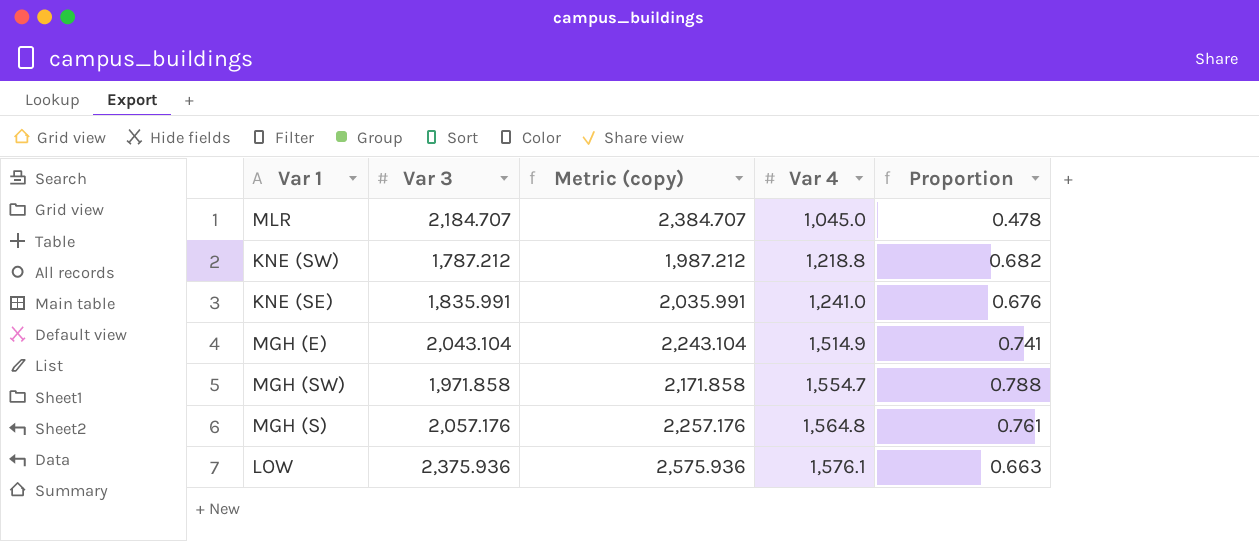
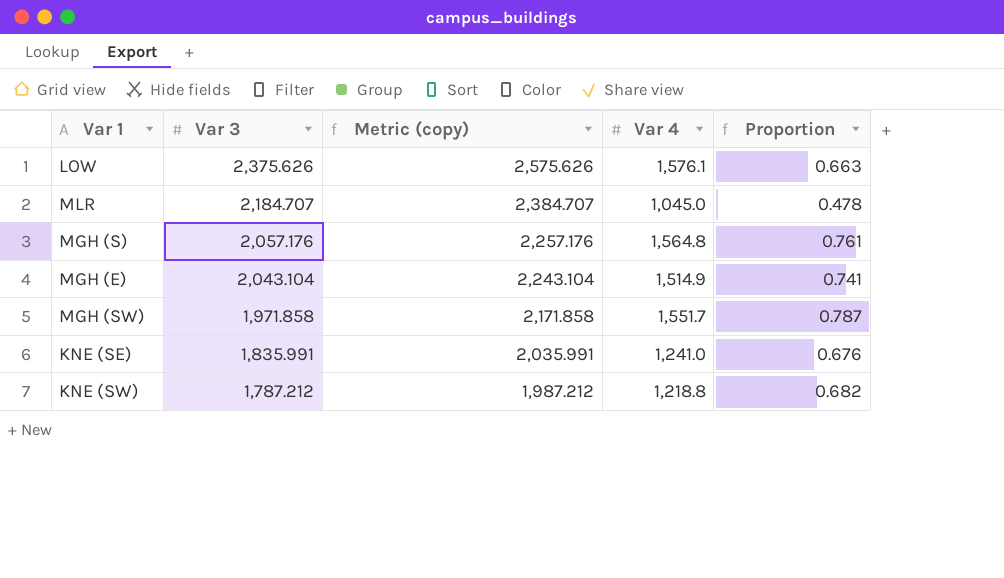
row order: Var 4 ascending -> Var 3 descending
LOW | Var 3: 2,375.936 -> 2,375.626
LOW | Metric (copy): 2,575.936 -> 2,575.626
MGH (SW) | Var 4: 1,554.7 -> 1,551.7
MGH (SW) | Proportion: 0.788 -> 0.787

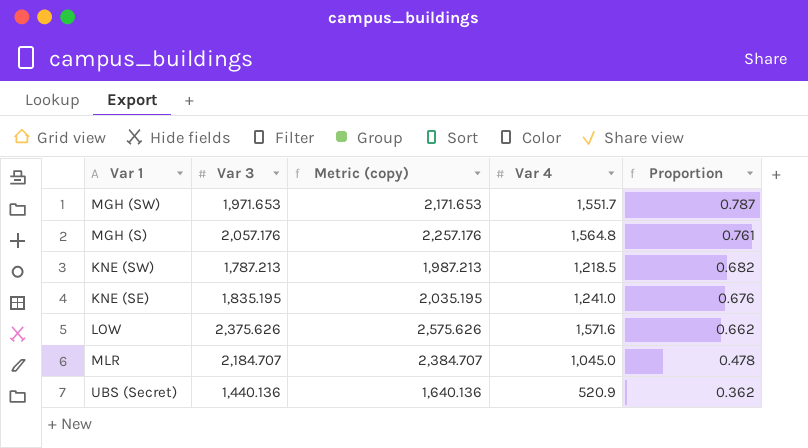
row order: Var 3 descending -> Proportion descending
row MGH (E): 2,043.104 | 2,243.104 | 1,514.9 | 0.741 -> none
MGH (SW) | Var 3: 1,971.858 -> 1,971.653
MGH (SW) | Metric (copy): 2,171.858 -> 2,171.653
KNE (SW) | Var 3: 1,787.212 -> 1,787.213
KNE (SW) | Metric (copy): 1,987.212 -> 1,987.213
KNE (SW) | Var 4: 1,218.8 -> 1,218.5
KNE (SE) | Var 3: 1,835.991 -> 1,835.195
KNE (SE) | Metric (copy): 2,035.991 -> 2,035.195
LOW | Var 4: 1,576.1 -> 1,571.6
LOW | Proportion: 0.663 -> 0.662
row UBS (Secret): none -> 1,440.136 | 1,640.136 | 520.9 | 0.362

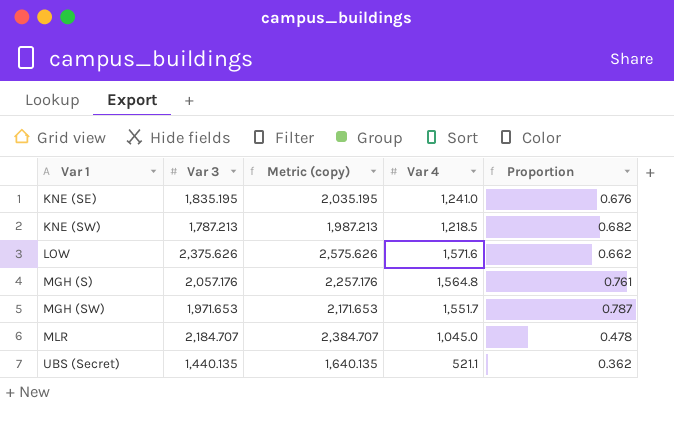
row order: Proportion descending -> Var 1 ascending
UBS (Secret) | Var 3: 1,440.136 -> 1,440.135
UBS (Secret) | Metric (copy): 1,640.136 -> 1,640.135
UBS (Secret) | Var 4: 520.9 -> 521.1

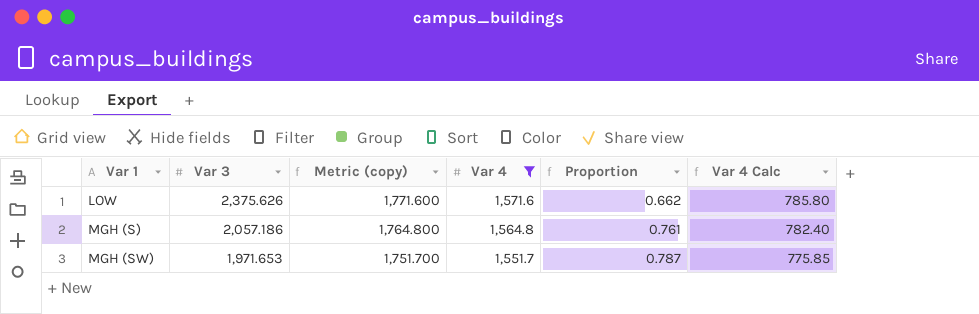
filter: none -> Var 4 >= 1,551.7
column Metric (copy) | formula: [Var 3] + 200 -> [Var 4] + 200
column Var 4 Calc | formula: none -> [Var 4] * 0.5
MGH (S) | Var 3: 2,057.176 -> 2,057.186

